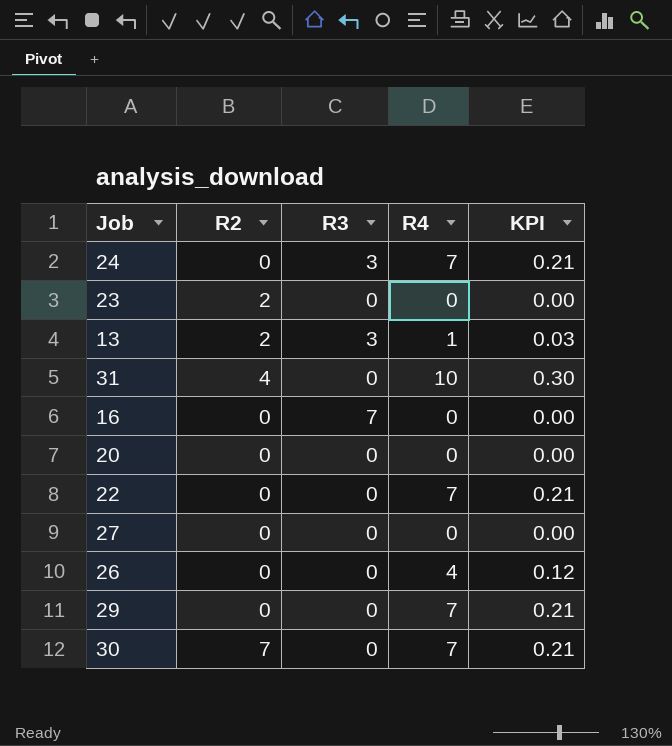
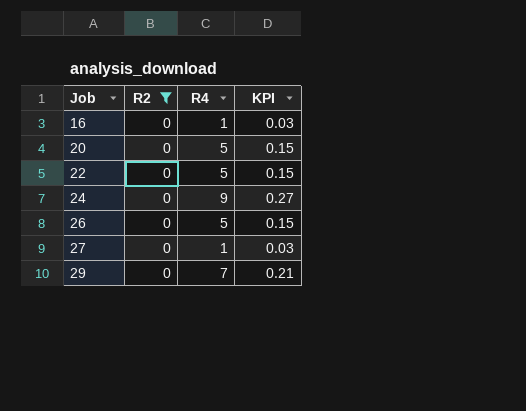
filter: none -> R2 = 0
row order: none -> Job ascending
column R3 | position: 3 -> none
16 | R4: 0 -> 1
16 | KPI: 0.00 -> 0.03
20 | R4: 0 -> 5
20 | KPI: 0.00 -> 0.15
22 | R4: 7 -> 5
22 | KPI: 0.21 -> 0.15
24 | R4: 7 -> 9
24 | KPI: 0.21 -> 0.27
26 | R4: 4 -> 5
26 | KPI: 0.12 -> 0.15
27 | R4: 0 -> 1
27 | KPI: 0.00 -> 0.03

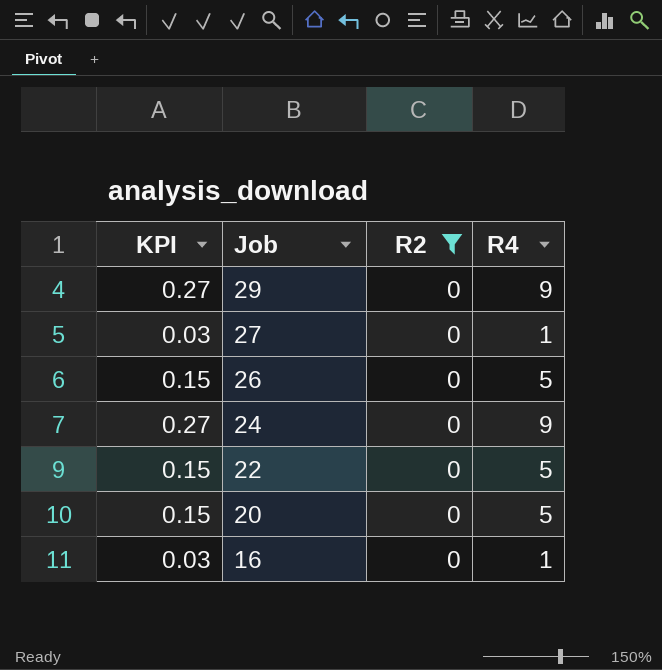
row order: Job ascending -> Job descending
column KPI | position: 4 -> 1
29 | KPI: 0.21 -> 0.27
29 | R4: 7 -> 9

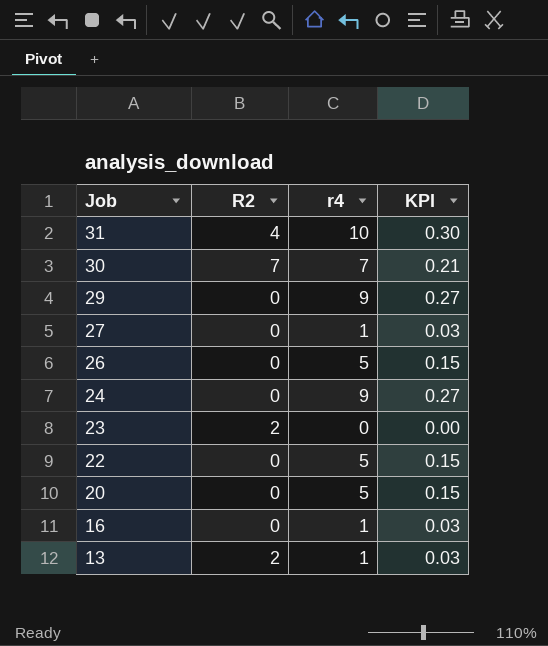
filter: R2 = 0 -> none
column name: R4 -> r4
column KPI | position: 1 -> 4

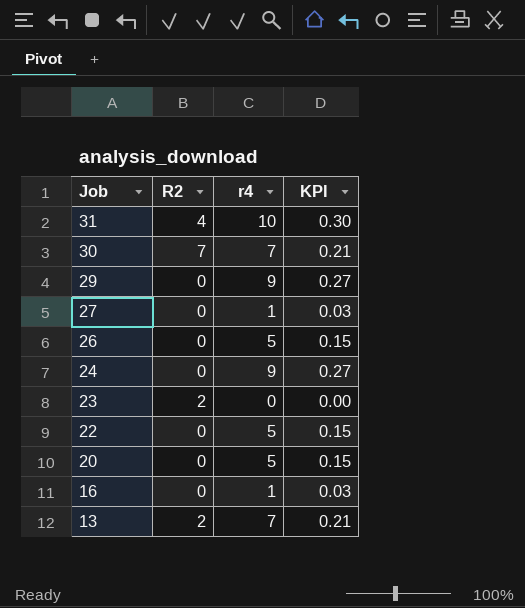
13 | r4: 1 -> 7
13 | KPI: 0.03 -> 0.21

